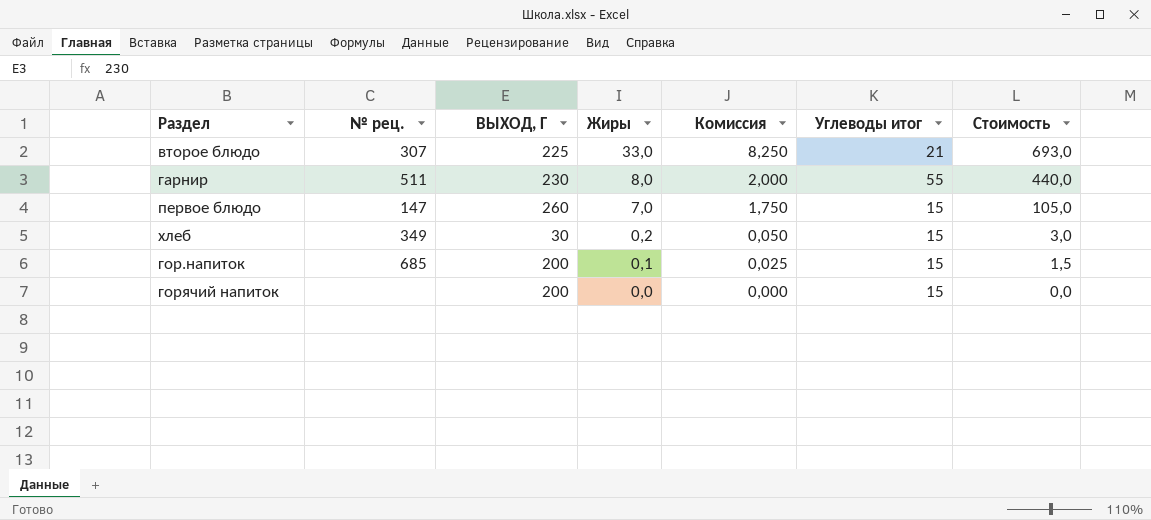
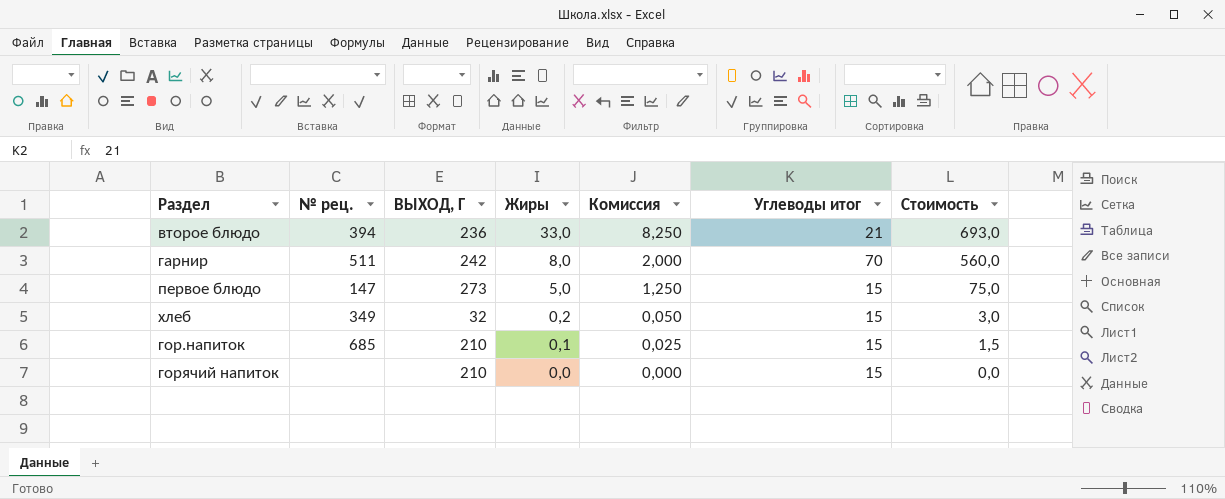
второе блюдо | № рец.: 307 -> 394
второе блюдо | ВЫХОД, Г: 225 -> 236
гарнир | ВЫХОД, Г: 230 -> 242
гарнир | Углеводы итог: 55 -> 70
гарнир | Стоимость: 440,0 -> 560,0
первое блюдо | ВЫХОД, Г: 260 -> 273
первое блюдо | Жиры: 7,0 -> 5,0
первое блюдо | Комиссия: 1,750 -> 1,250
первое блюдо | Стоимость: 105,0 -> 75,0
хлеб | ВЫХОД, Г: 30 -> 32
гор.напиток | ВЫХОД, Г: 200 -> 210
горячий напиток | ВЫХОД, Г: 200 -> 210

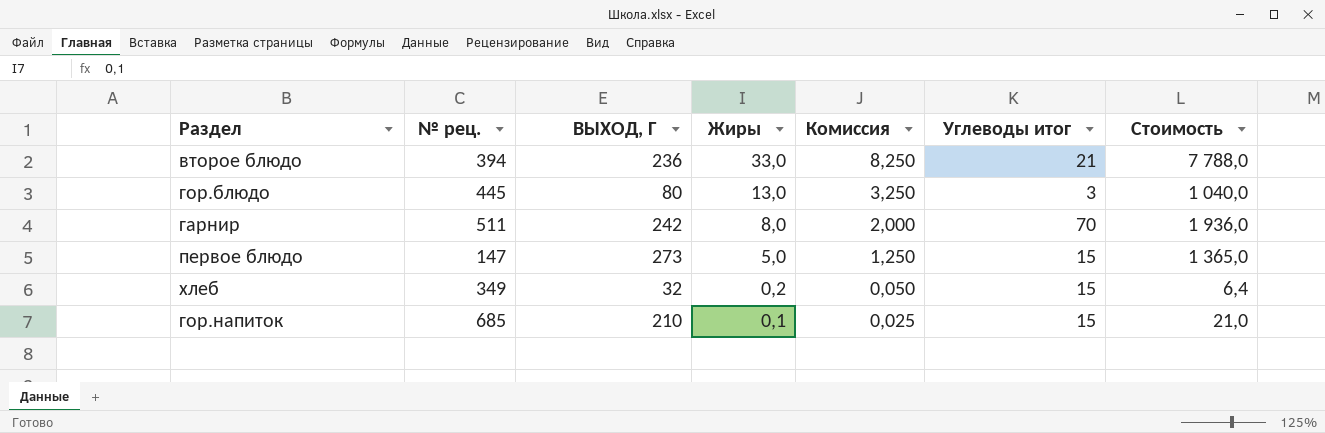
column Стоимость | formula: [Жиры] * [Углеводы итог] -> [ВЫХОД, Г] * [Жиры]
row горячий напиток: none | 210 | 0,0 | 0,000 | 15 | 0,0 -> none
row гор.блюдо: none -> 445 | 80 | 13,0 | 3,250 | 3 | 1 040,0

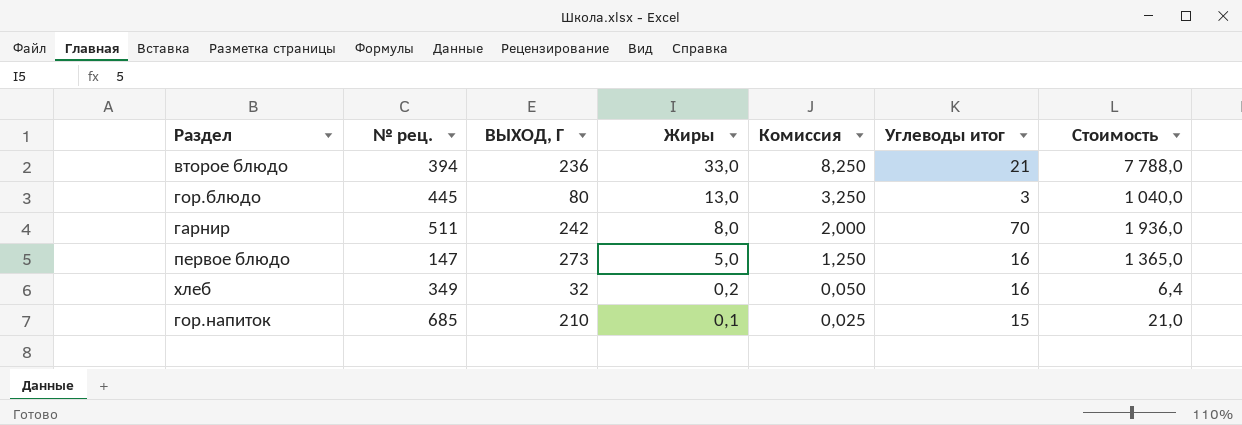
первое блюдо | Углеводы итог: 15 -> 16
хлеб | Углеводы итог: 15 -> 16

